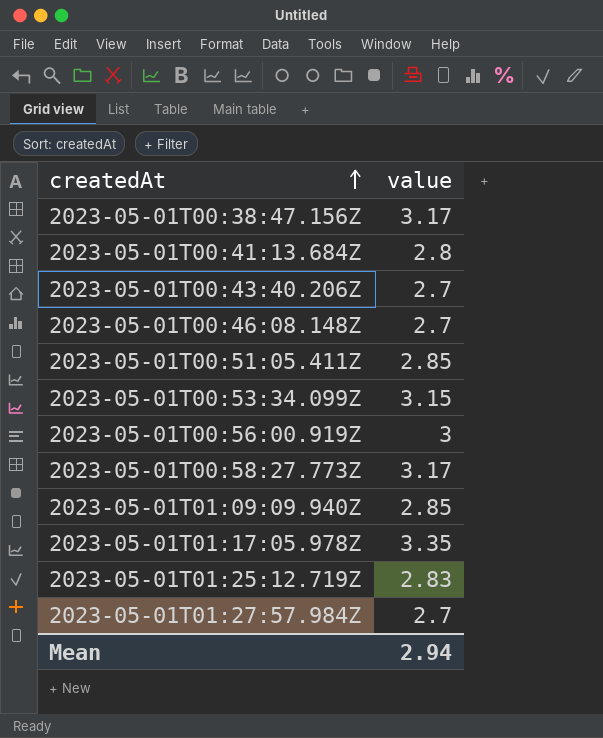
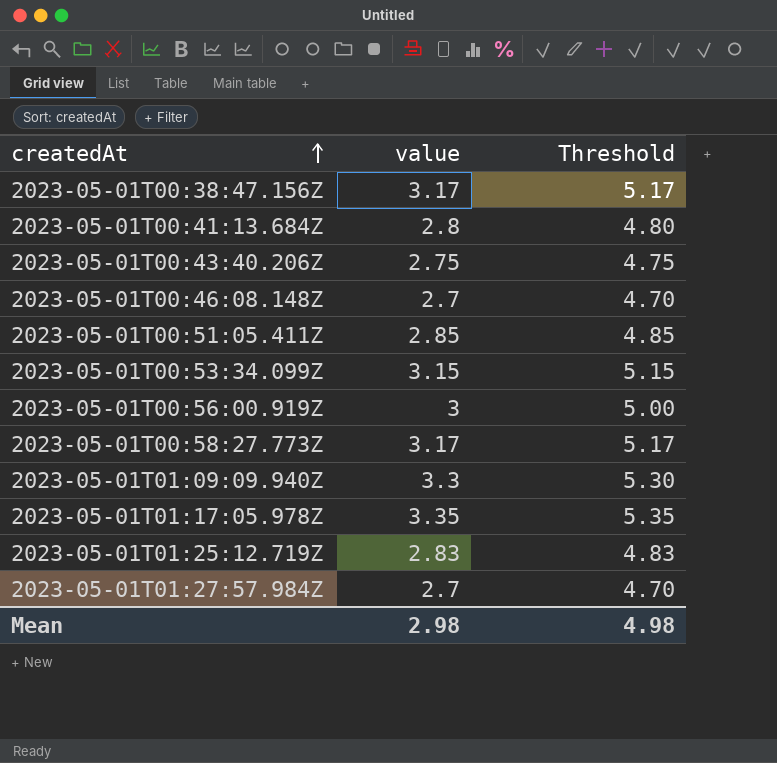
column Threshold | formula: none -> [value] + 2
2023-05-01T00:43:40.206Z | value: 2.7 -> 2.75
2023-05-01T01:09:09.940Z | value: 2.85 -> 3.3
Mean | value: 2.94 -> 2.98

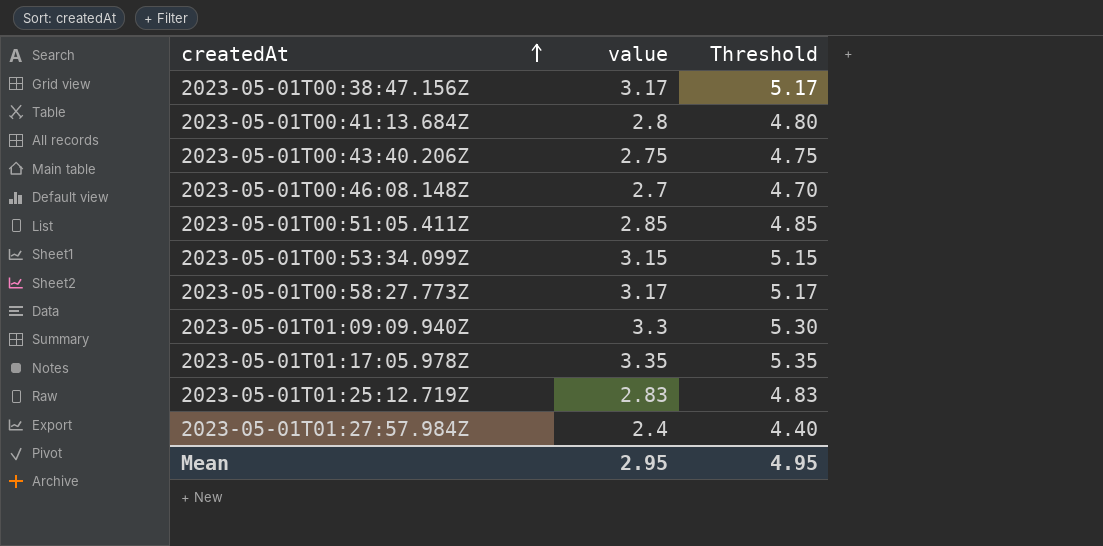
row 2023-05-01T00:56:00.919Z: 3 | 5.00 -> none
2023-05-01T01:27:57.984Z | value: 2.7 -> 2.4
2023-05-01T01:27:57.984Z | Threshold: 4.70 -> 4.40
Mean | value: 2.98 -> 2.95
Mean | Threshold: 4.98 -> 4.95

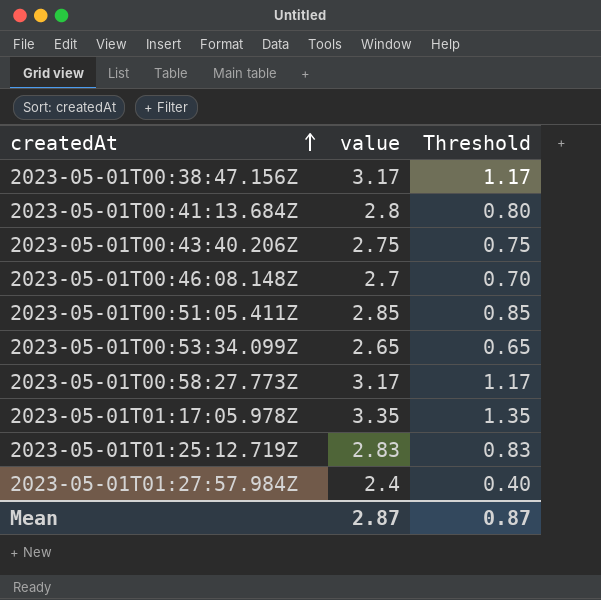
column Threshold | formula: [value] + 2 -> [value] - 2
row 2023-05-01T01:09:09.940Z: 3.3 | 5.30 -> none
2023-05-01T00:53:34.099Z | value: 3.15 -> 2.65
Mean | value: 2.95 -> 2.87
Mean | Threshold: 4.95 -> 0.87

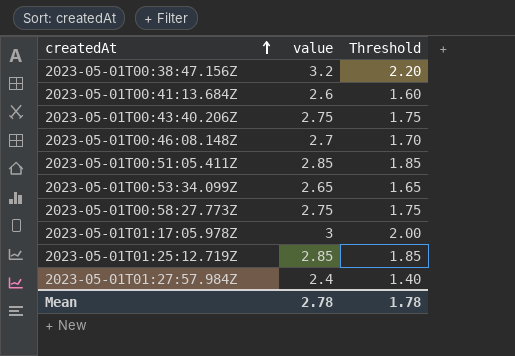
column Threshold | formula: [value] - 2 -> [value] - 1
2023-05-01T00:38:47.156Z | value: 3.17 -> 3.2
2023-05-01T00:41:13.684Z | value: 2.8 -> 2.6
2023-05-01T00:58:27.773Z | value: 3.17 -> 2.75
2023-05-01T01:17:05.978Z | value: 3.35 -> 3
2023-05-01T01:25:12.719Z | value: 2.83 -> 2.85
Mean | value: 2.87 -> 2.78
Mean | Threshold: 0.87 -> 1.78

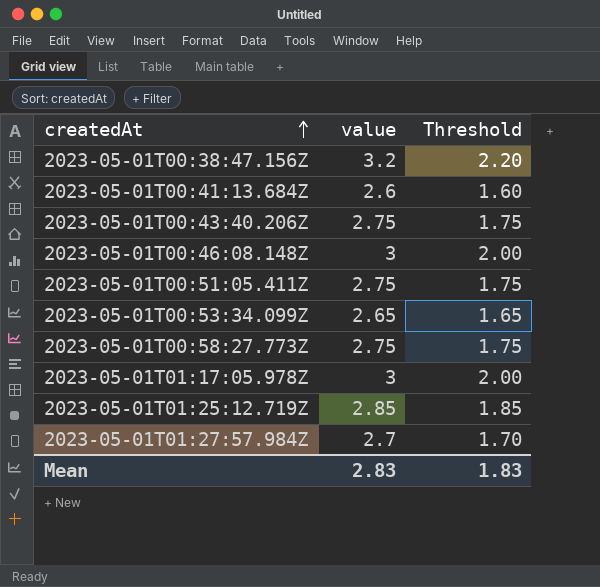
2023-05-01T00:46:08.148Z | value: 2.7 -> 3
2023-05-01T00:46:08.148Z | Threshold: 1.70 -> 2.00
2023-05-01T00:51:05.411Z | value: 2.85 -> 2.75
2023-05-01T00:51:05.411Z | Threshold: 1.85 -> 1.75
2023-05-01T01:27:57.984Z | value: 2.4 -> 2.7
2023-05-01T01:27:57.984Z | Threshold: 1.40 -> 1.70
Mean | value: 2.78 -> 2.83
Mean | Threshold: 1.78 -> 1.83

